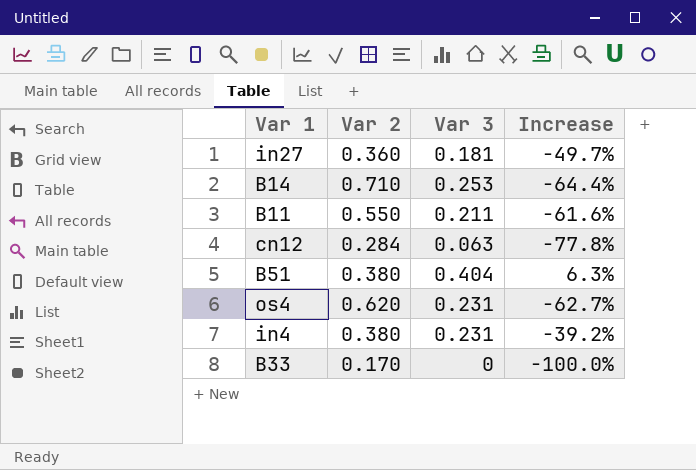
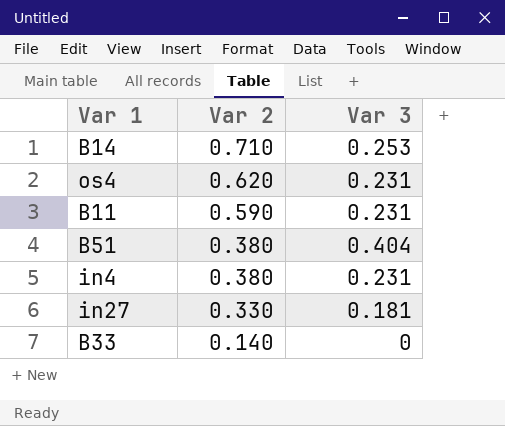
row order: none -> Var 2 descending
column Increase | formula: ([Var 3] - [Var 2]) / [Var 2] -> none
row cn12: 0.284 | 0.063 | -77.8% -> none
B11 | Var 2: 0.550 -> 0.590
B11 | Var 3: 0.211 -> 0.231
in27 | Var 2: 0.360 -> 0.330
B33 | Var 2: 0.170 -> 0.140

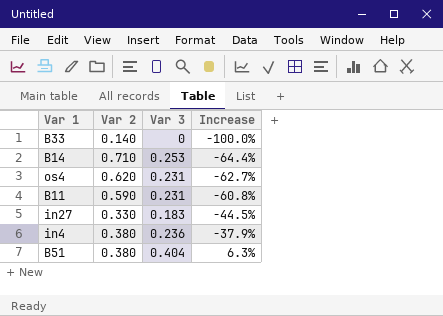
row order: Var 2 descending -> Increase ascending
column Increase | formula: none -> ([Var 3] - [Var 2]) / [Var 2]
in27 | Var 3: 0.181 -> 0.183
in4 | Var 3: 0.231 -> 0.236

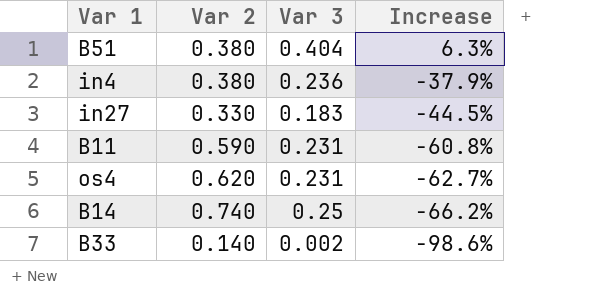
row order: Increase ascending -> Increase descending
B14 | Var 2: 0.710 -> 0.740
B14 | Var 3: 0.253 -> 0.25
B14 | Increase: -64.4% -> -66.2%
B33 | Var 3: 0 -> 0.002
B33 | Increase: -100.0% -> -98.6%

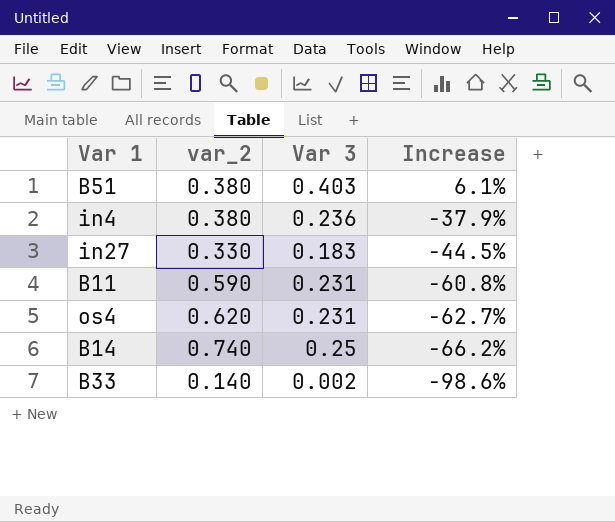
column name: Var 2 -> var_2
B51 | Var 3: 0.404 -> 0.403
B51 | Increase: 6.3% -> 6.1%

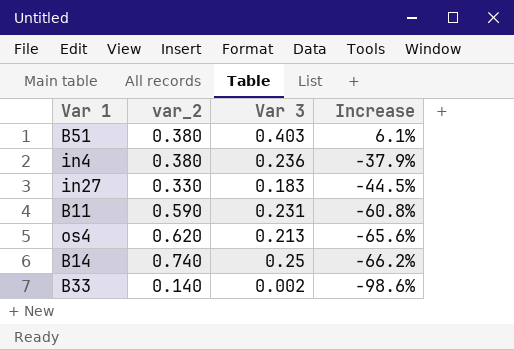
os4 | Var 3: 0.231 -> 0.213
os4 | Increase: -62.7% -> -65.6%

